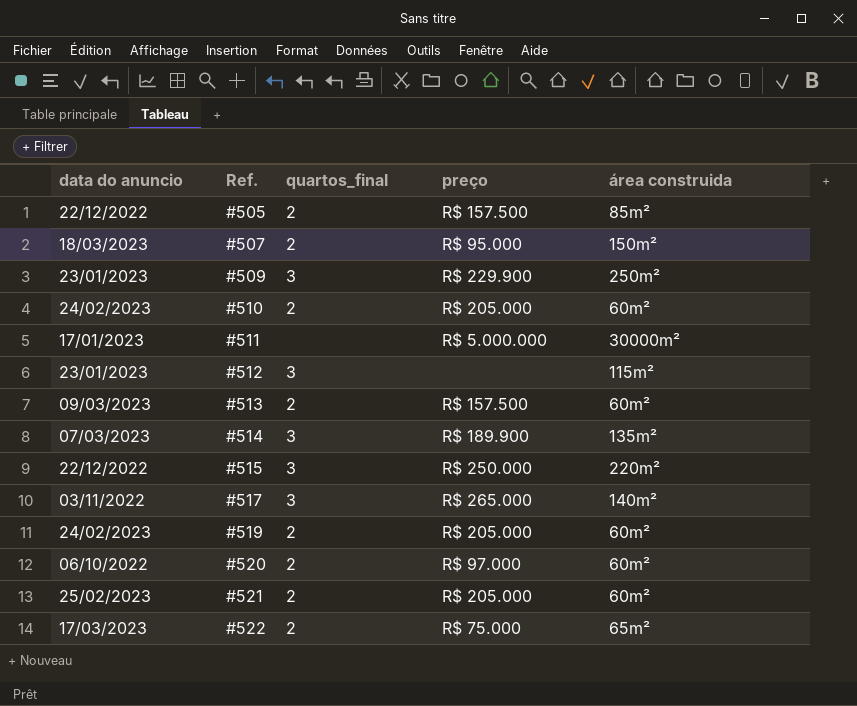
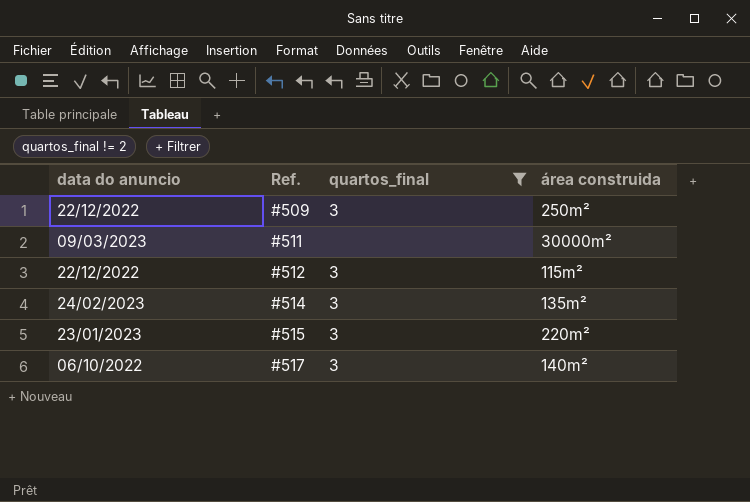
filter: none -> quartos_final != 2
column preço | position: 4 -> none
#509 | data do anuncio: 23/01/2023 -> 22/12/2022
#511 | data do anuncio: 17/01/2023 -> 09/03/2023
#512 | data do anuncio: 23/01/2023 -> 22/12/2022
#514 | data do anuncio: 07/03/2023 -> 24/02/2023
#515 | data do anuncio: 22/12/2022 -> 23/01/2023
#517 | data do anuncio: 03/11/2022 -> 06/10/2022

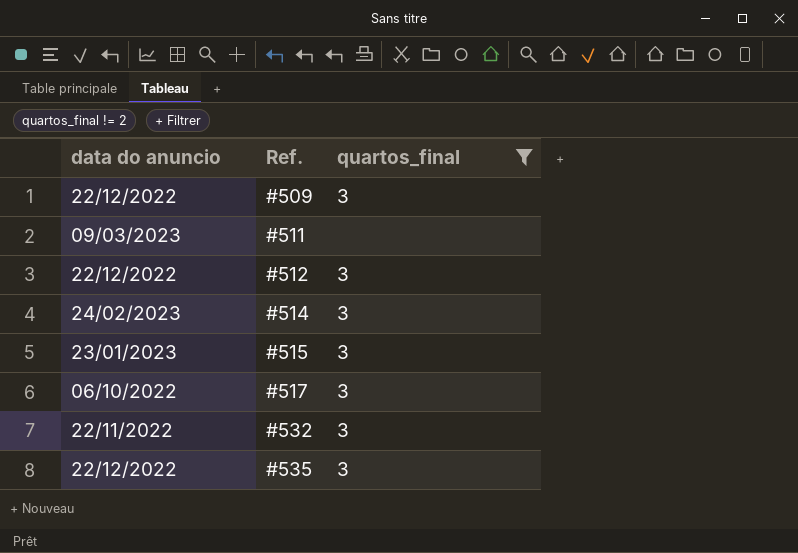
column área construida | position: 4 -> none
row #532: none -> 22/11/2022 | 3
row #535: none -> 22/12/2022 | 3

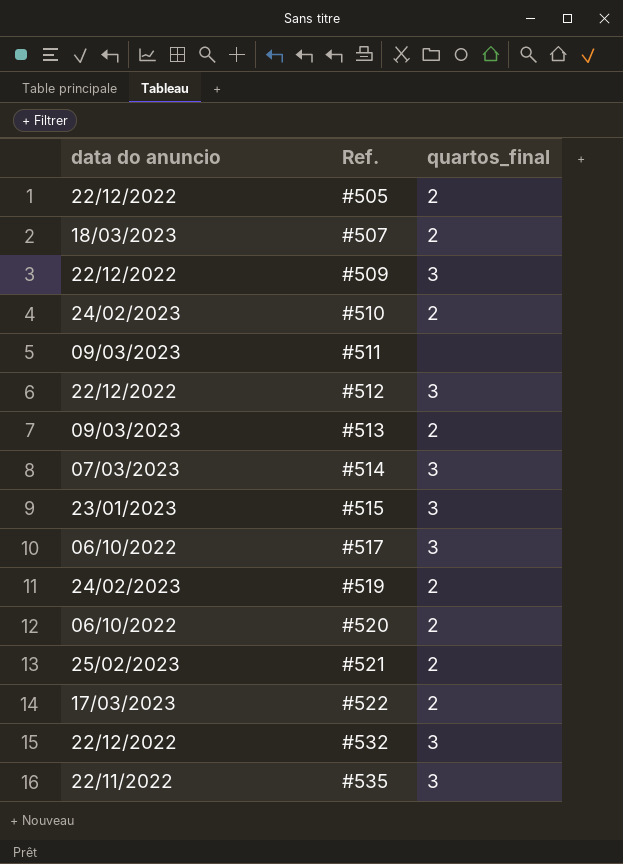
filter: quartos_final != 2 -> none
#514 | data do anuncio: 24/02/2023 -> 07/03/2023
#532 | data do anuncio: 22/11/2022 -> 22/12/2022
#535 | data do anuncio: 22/12/2022 -> 22/11/2022

